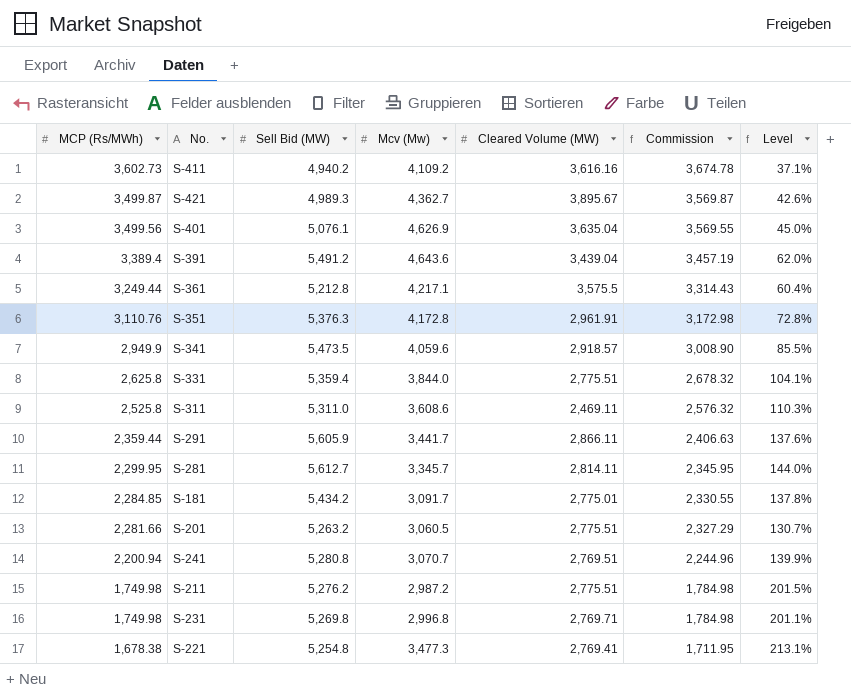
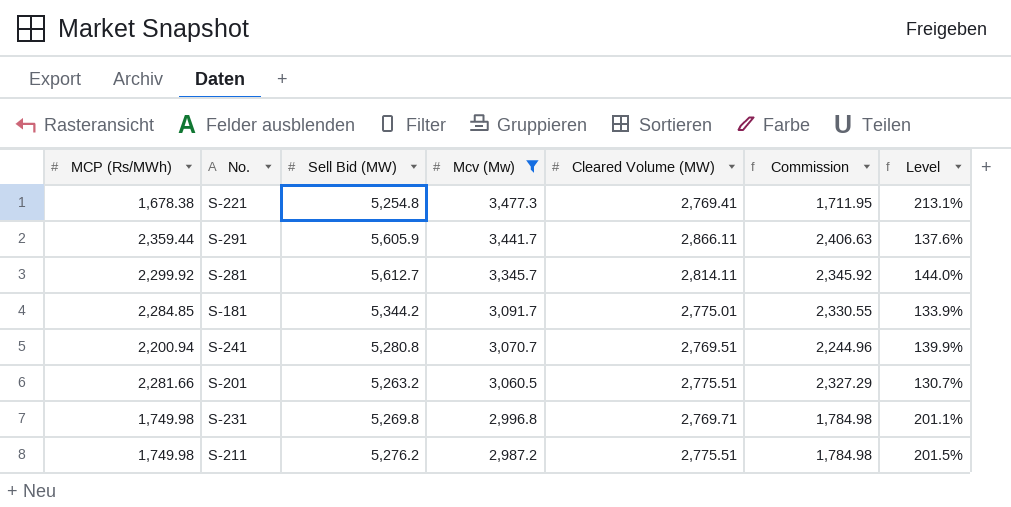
filter: none -> Mcv (Mw) <= 3,477.3
row order: MCP (Rs/MWh) descending -> Mcv (Mw) descending
S-281 | MCP (Rs/MWh): 2,299.95 -> 2,299.92
S-281 | Commission: 2,345.95 -> 2,345.92
S-181 | Sell Bid (MW): 5,434.2 -> 5,344.2
S-181 | Level: 137.8% -> 133.9%

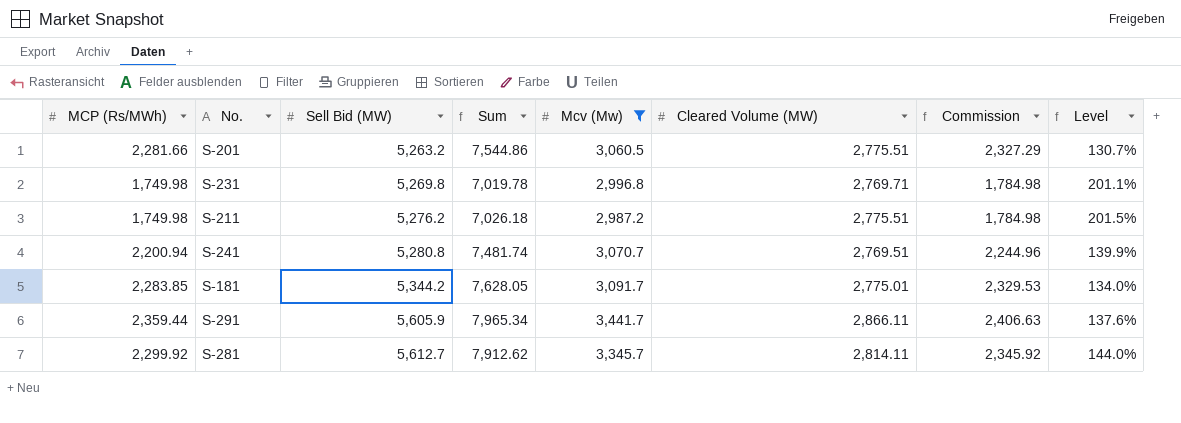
row order: Mcv (Mw) descending -> Sell Bid (MW) ascending
column Sum | formula: none -> [MCP (Rs/MWh)] + [Sell Bid (MW)]
row S-221: 1,678.38 | 5,254.8 | 3,477.3 | 2,769.41 | 1,711.95 | 213.1% -> none
S-181 | MCP (Rs/MWh): 2,284.85 -> 2,283.85
S-181 | Commission: 2,330.55 -> 2,329.53
S-181 | Level: 133.9% -> 134.0%

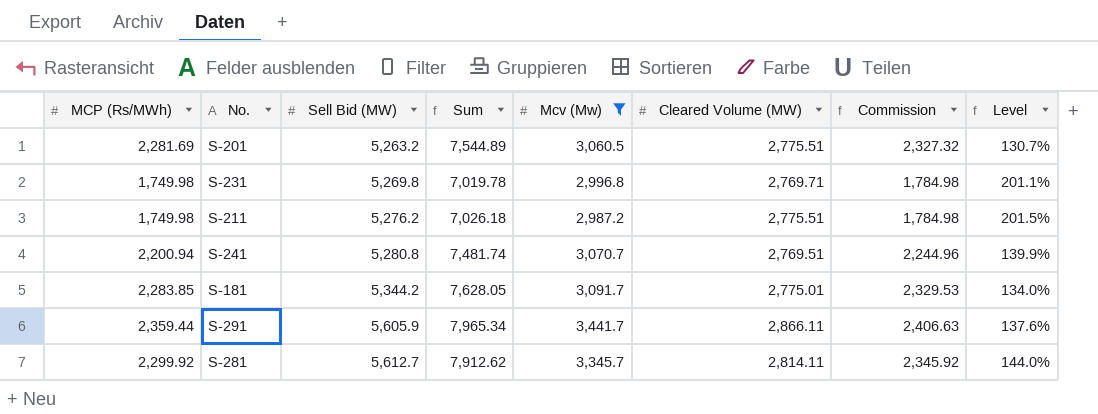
S-201 | MCP (Rs/MWh): 2,281.66 -> 2,281.69
S-201 | Sum: 7,544.86 -> 7,544.89
S-201 | Commission: 2,327.29 -> 2,327.32

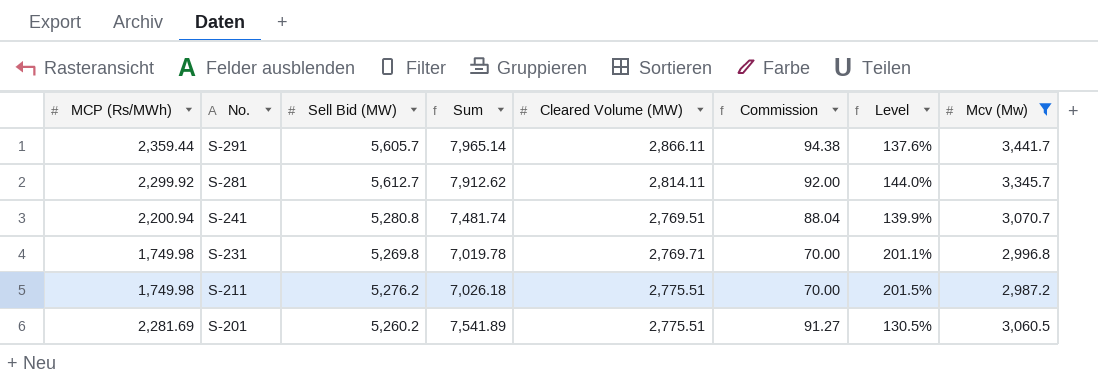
row order: Sell Bid (MW) ascending -> No. descending
column Commission | formula: [MCP (Rs/MWh)] * 1.02 -> [MCP (Rs/MWh)] * 0.04
column Mcv (Mw) | position: 5 -> 8
row S-181: 2,283.85 | 5,344.2 | 7,628.05 | 3,091.7 | 2,775.01 | 2,329.53 | 134.0% -> none
S-291 | Sell Bid (MW): 5,605.9 -> 5,605.7
S-291 | Sum: 7,965.34 -> 7,965.14
S-201 | Sell Bid (MW): 5,263.2 -> 5,260.2
S-201 | Sum: 7,544.89 -> 7,541.89
S-201 | Level: 130.7% -> 130.5%

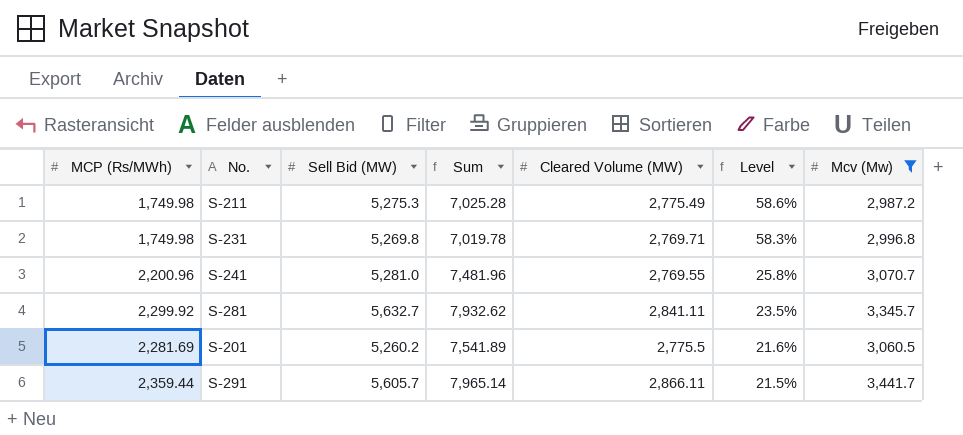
row order: No. descending -> Level descending
column Commission | formula: [MCP (Rs/MWh)] * 0.04 -> none
column Level | formula: ([Sell Bid (MW)] - [MCP (Rs/MWh)]) / [MCP (Rs/MWh)] -> ([Cleared Volume (MW)] - [MCP (Rs/MWh)]) / [MCP (Rs/MWh)]
S-211 | Sell Bid (MW): 5,276.2 -> 5,275.3
S-211 | Sum: 7,026.18 -> 7,025.28
S-211 | Cleared Volume (MW): 2,775.51 -> 2,775.49
S-241 | MCP (Rs/MWh): 2,200.94 -> 2,200.96
S-241 | Sell Bid (MW): 5,280.8 -> 5,281.0
S-241 | Sum: 7,481.74 -> 7,481.96
S-241 | Cleared Volume (MW): 2,769.51 -> 2,769.55
S-281 | Sell Bid (MW): 5,612.7 -> 5,632.7
S-281 | Sum: 7,912.62 -> 7,932.62
S-281 | Cleared Volume (MW): 2,814.11 -> 2,841.11
S-201 | Cleared Volume (MW): 2,775.51 -> 2,775.5

